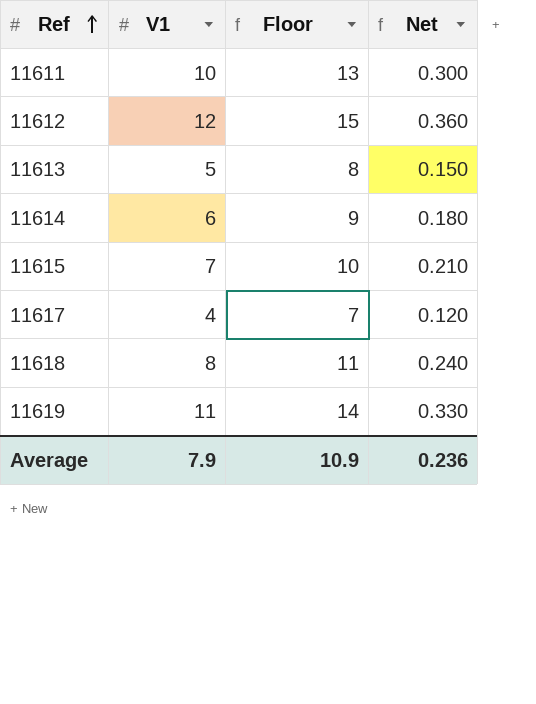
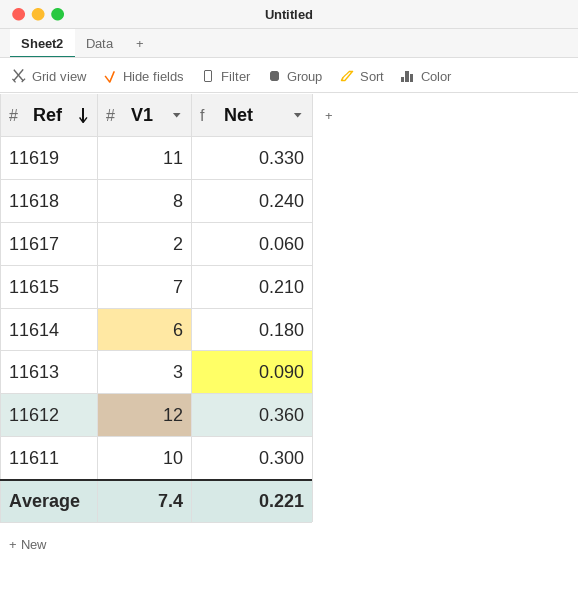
row order: Ref ascending -> Ref descending
column Floor | formula: [V1] + 3 -> none
11617 | V1: 4 -> 2
11617 | Net: 0.120 -> 0.060
11613 | V1: 5 -> 3
11613 | Net: 0.150 -> 0.090
Average | V1: 7.9 -> 7.4
Average | Net: 0.236 -> 0.221

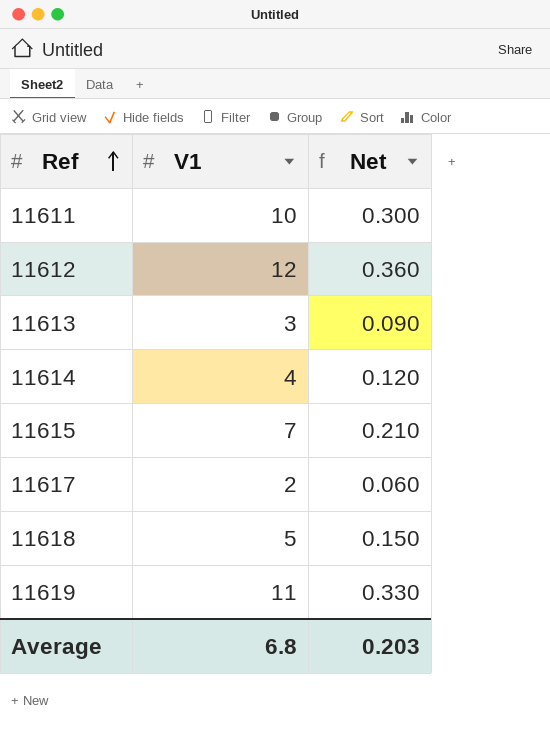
row order: Ref descending -> Ref ascending
11614 | V1: 6 -> 4
11614 | Net: 0.180 -> 0.120
11618 | V1: 8 -> 5
11618 | Net: 0.240 -> 0.150
Average | V1: 7.4 -> 6.8
Average | Net: 0.221 -> 0.203

